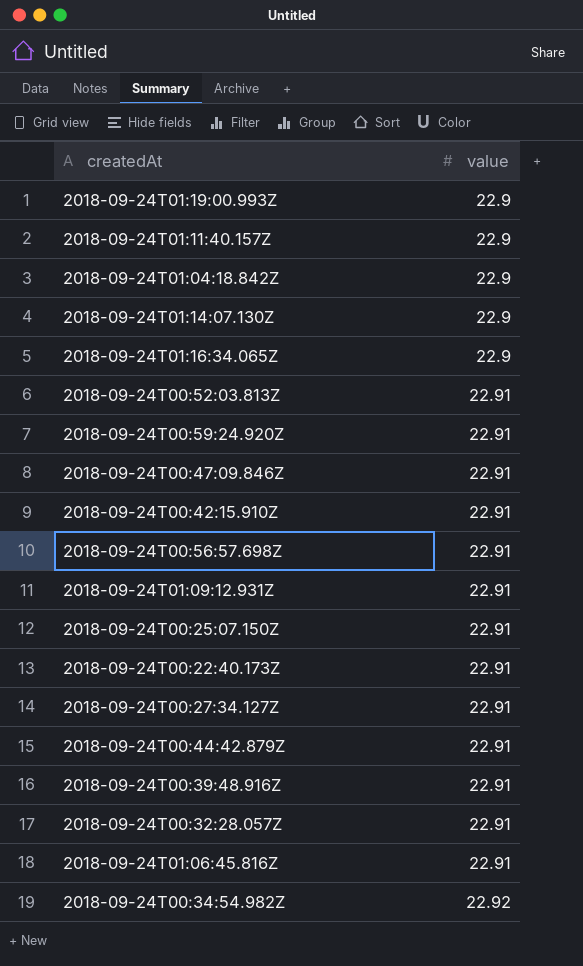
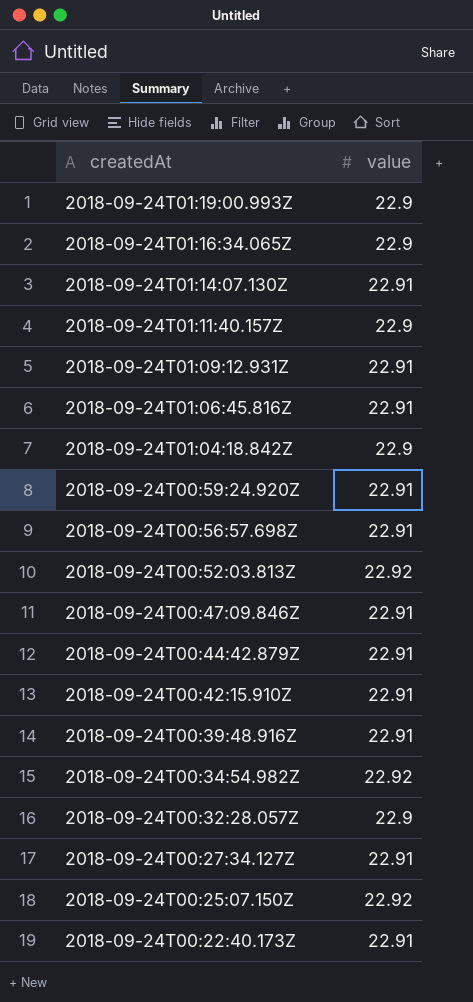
row order: value ascending -> createdAt descending
2018-09-24T01:14:07.130Z | value: 22.9 -> 22.91
2018-09-24T00:52:03.813Z | value: 22.91 -> 22.92
2018-09-24T00:32:28.057Z | value: 22.91 -> 22.9
2018-09-24T00:25:07.150Z | value: 22.91 -> 22.92

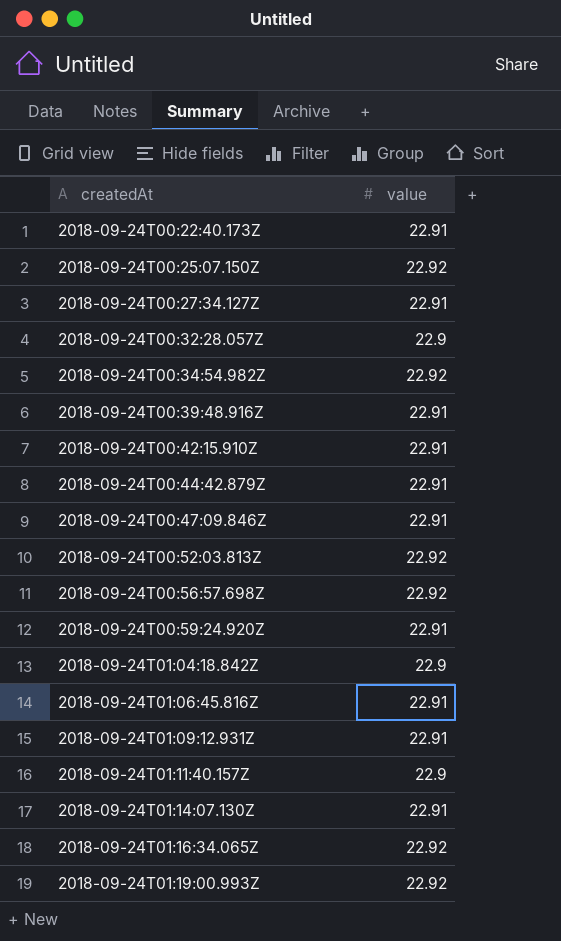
row order: createdAt descending -> createdAt ascending
2018-09-24T00:56:57.698Z | value: 22.91 -> 22.92
2018-09-24T01:16:34.065Z | value: 22.9 -> 22.92
2018-09-24T01:19:00.993Z | value: 22.9 -> 22.92

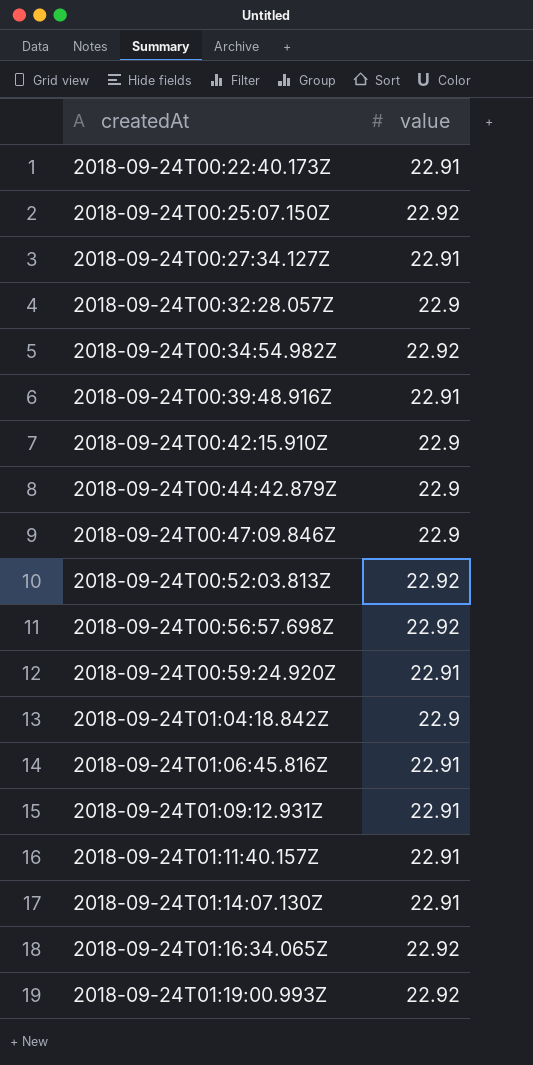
2018-09-24T00:42:15.910Z | value: 22.91 -> 22.9
2018-09-24T00:44:42.879Z | value: 22.91 -> 22.9
2018-09-24T00:47:09.846Z | value: 22.91 -> 22.9
2018-09-24T01:11:40.157Z | value: 22.9 -> 22.91

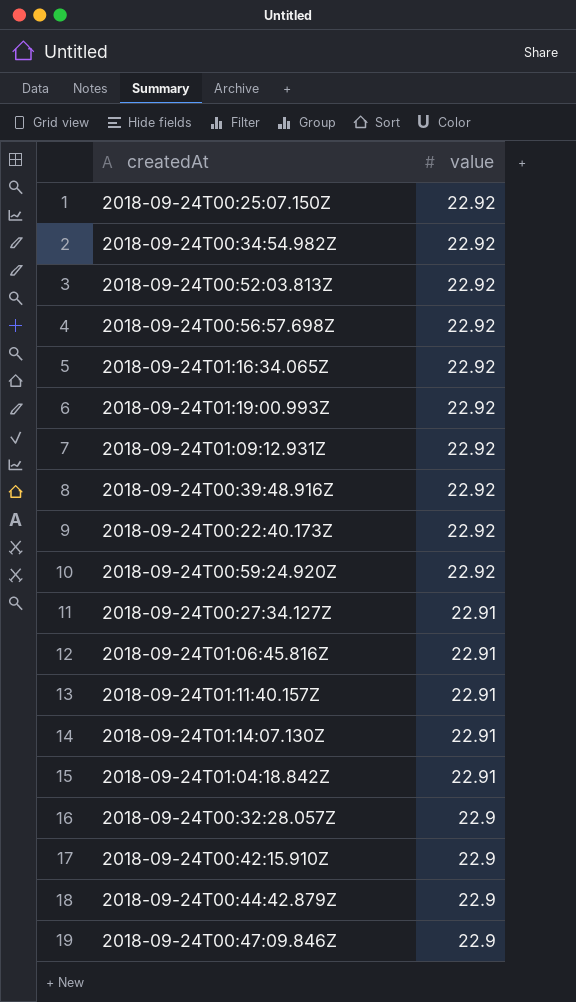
row order: createdAt ascending -> value descending
2018-09-24T01:09:12.931Z | value: 22.91 -> 22.92
2018-09-24T00:39:48.916Z | value: 22.91 -> 22.92
2018-09-24T00:22:40.173Z | value: 22.91 -> 22.92
2018-09-24T00:59:24.920Z | value: 22.91 -> 22.92
2018-09-24T01:04:18.842Z | value: 22.9 -> 22.91

